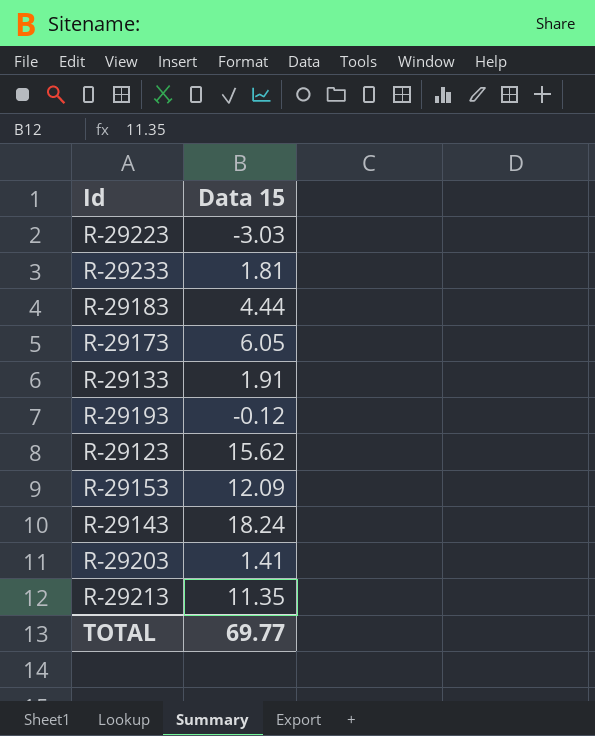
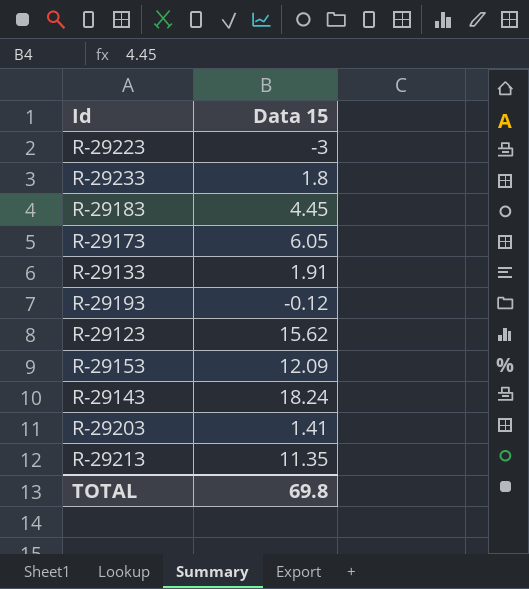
R-29223 | Data 15: -3.03 -> -3
R-29233 | Data 15: 1.81 -> 1.8
R-29183 | Data 15: 4.44 -> 4.45
TOTAL | Data 15: 69.77 -> 69.8

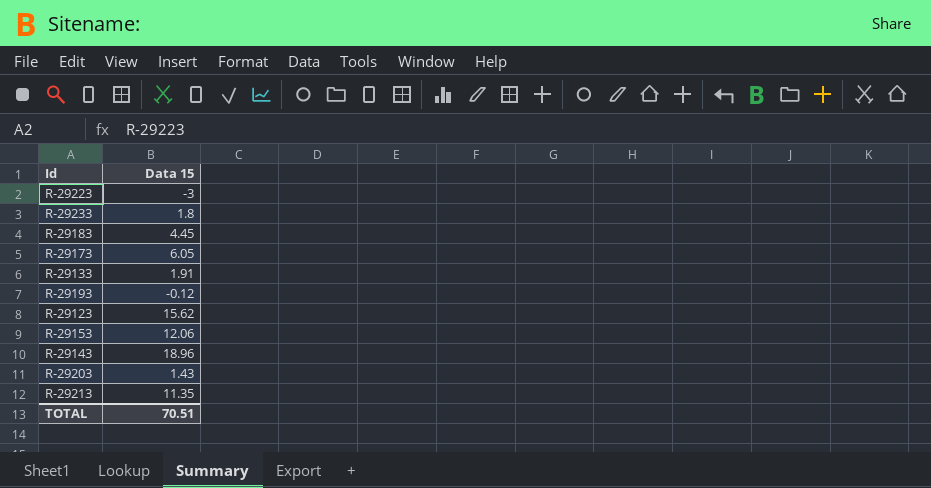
R-29153 | Data 15: 12.09 -> 12.06
R-29143 | Data 15: 18.24 -> 18.96
R-29203 | Data 15: 1.41 -> 1.43
TOTAL | Data 15: 69.8 -> 70.51

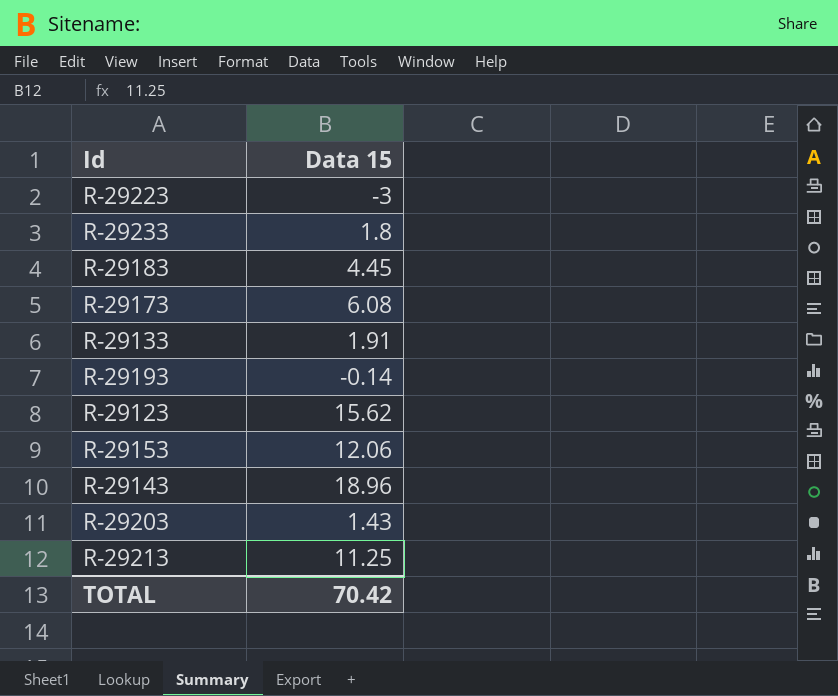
R-29173 | Data 15: 6.05 -> 6.08
R-29193 | Data 15: -0.12 -> -0.14
R-29213 | Data 15: 11.35 -> 11.25
TOTAL | Data 15: 70.51 -> 70.42

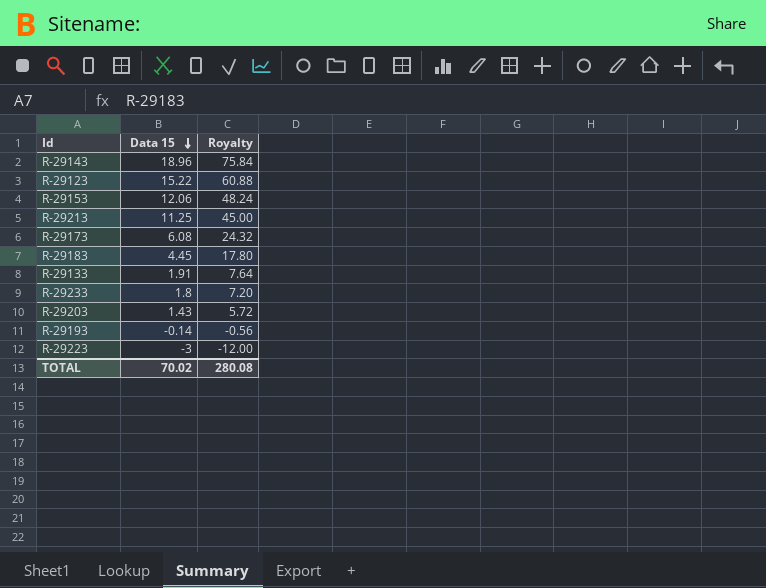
row order: none -> Data 15 descending
column Royalty | formula: none -> [Data 15] * 4
R-29123 | Data 15: 15.62 -> 15.22
TOTAL | Data 15: 70.42 -> 70.02

